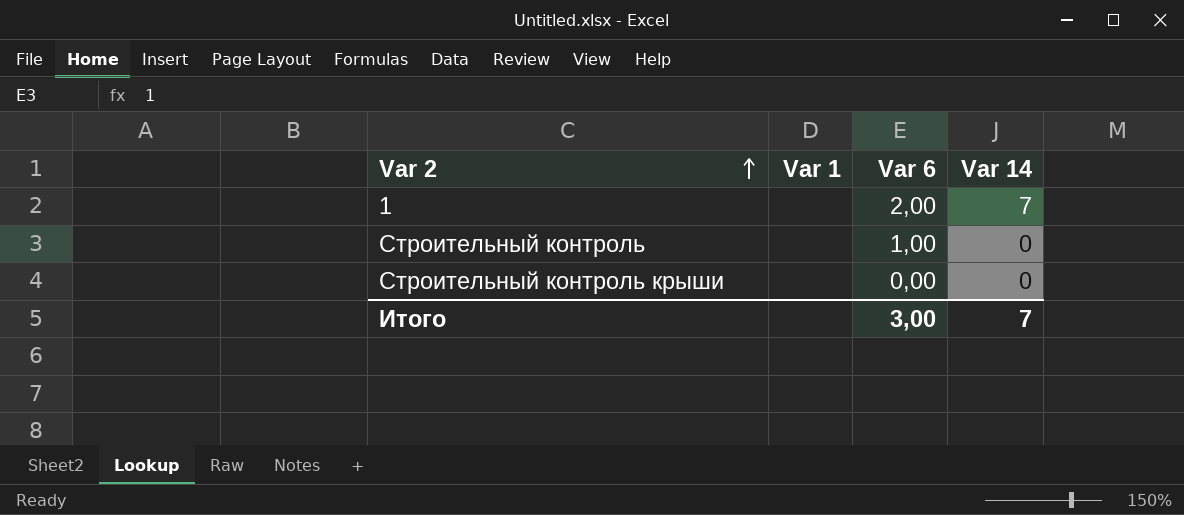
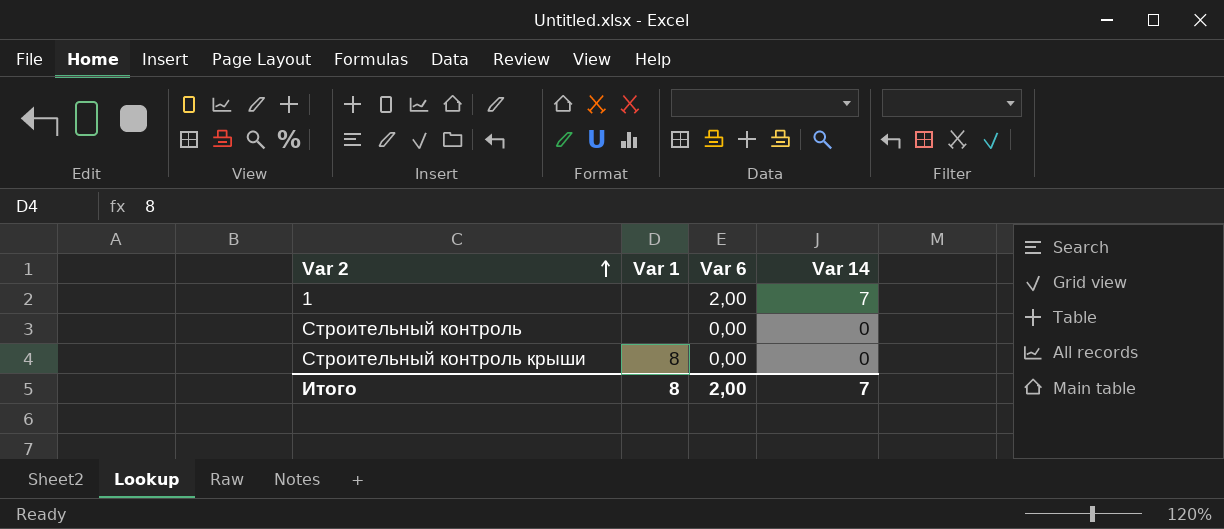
Строительный контроль | Var 6: 1,00 -> 0,00
Строительный контроль крыши | Var 1: none -> 8
Итого | Var 1: none -> 8
Итого | Var 6: 3,00 -> 2,00

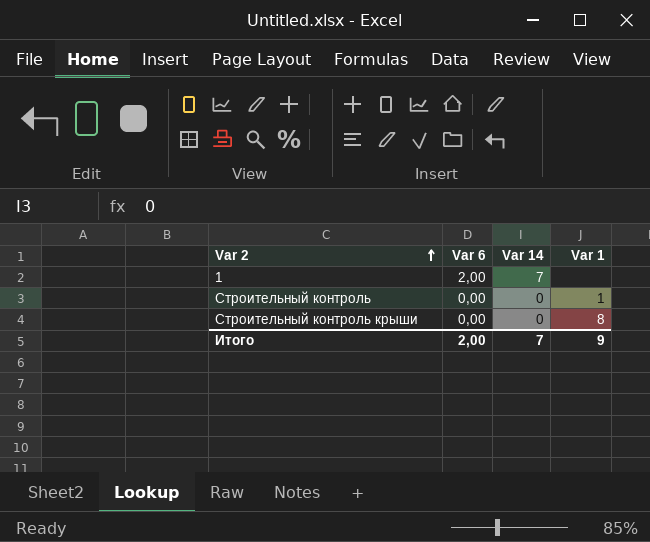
column Var 1 | position: 2 -> 4
Строительный контроль | Var 1: none -> 1
Итого | Var 1: 8 -> 9

